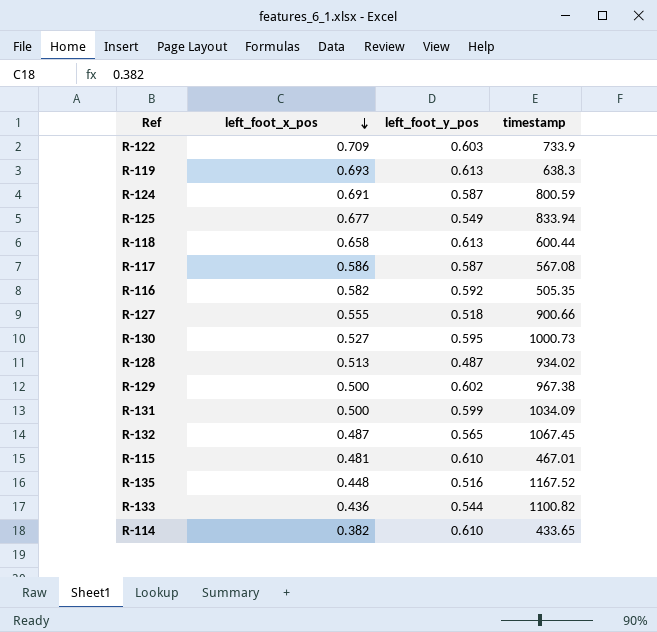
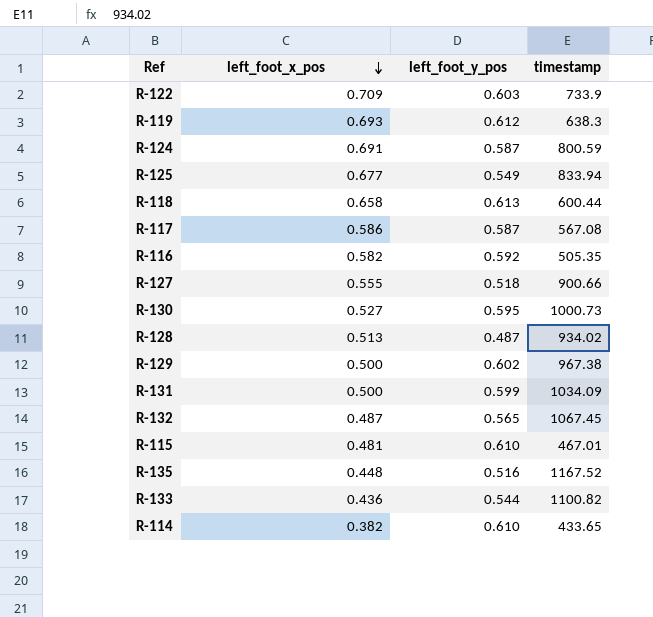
R-119 | left_foot_y_pos: 0.613 -> 0.612

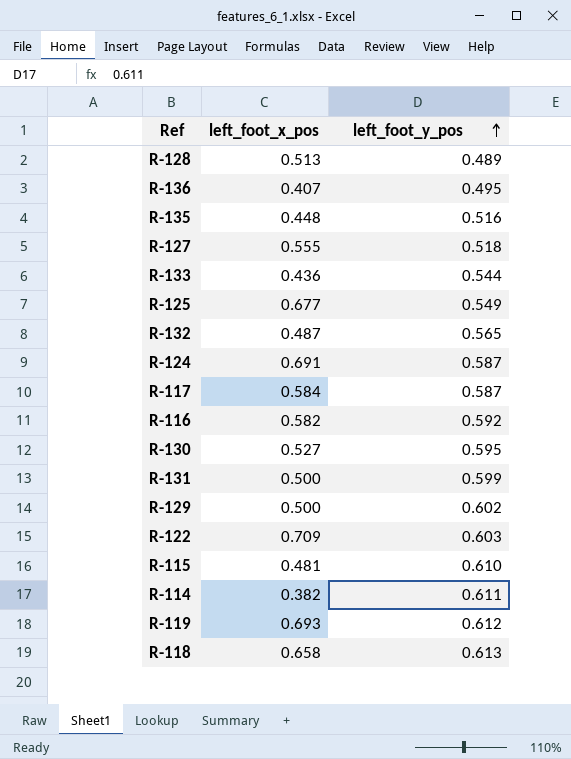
row order: left_foot_x_pos descending -> left_foot_y_pos ascending
column timestamp | position: 4 -> none
R-128 | left_foot_y_pos: 0.487 -> 0.489
row R-136: none -> 0.407 | 0.495
R-117 | left_foot_x_pos: 0.586 -> 0.584
R-114 | left_foot_y_pos: 0.610 -> 0.611

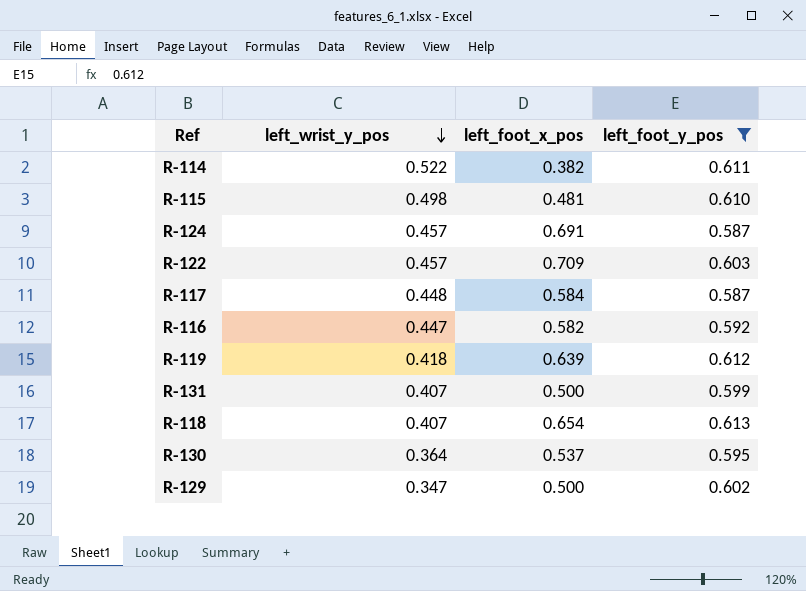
filter: none -> left_foot_y_pos >= 0.587
row order: left_foot_y_pos ascending -> left_wrist_y_pos descending
column left_wrist_y_pos | position: none -> 2
R-119 | left_foot_x_pos: 0.693 -> 0.639
R-118 | left_foot_x_pos: 0.658 -> 0.654
R-130 | left_foot_x_pos: 0.527 -> 0.537

